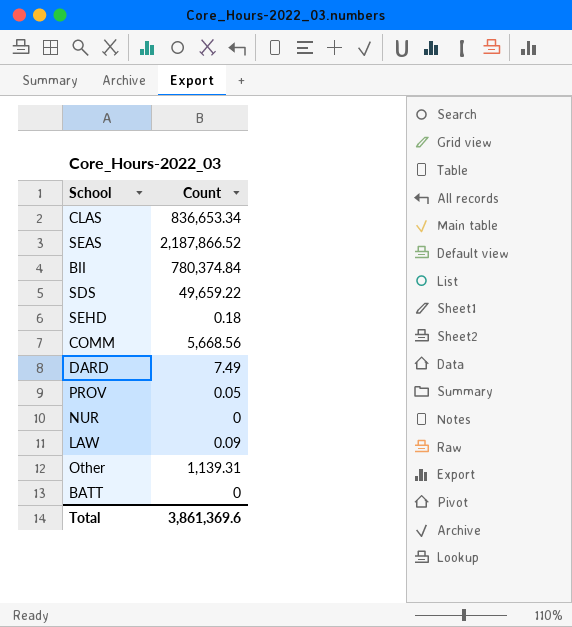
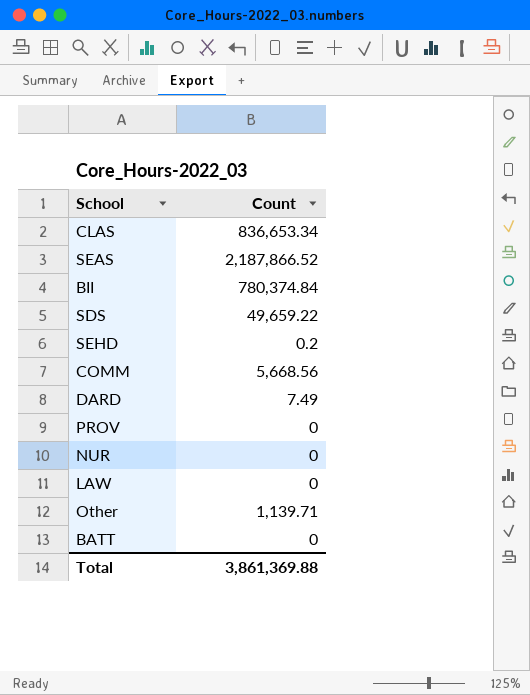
SEHD | Count: 0.18 -> 0.2
PROV | Count: 0.05 -> 0
LAW | Count: 0.09 -> 0
Other | Count: 1,139.31 -> 1,139.71
Total | Count: 3,861,369.6 -> 3,861,369.88

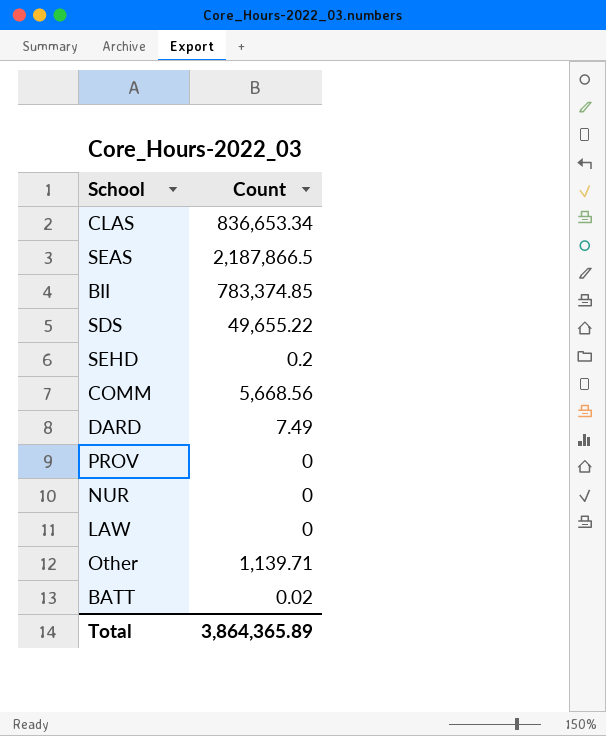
SEAS | Count: 2,187,866.52 -> 2,187,866.5
BII | Count: 780,374.84 -> 783,374.85
SDS | Count: 49,659.22 -> 49,655.22
BATT | Count: 0 -> 0.02
Total | Count: 3,861,369.88 -> 3,864,365.89

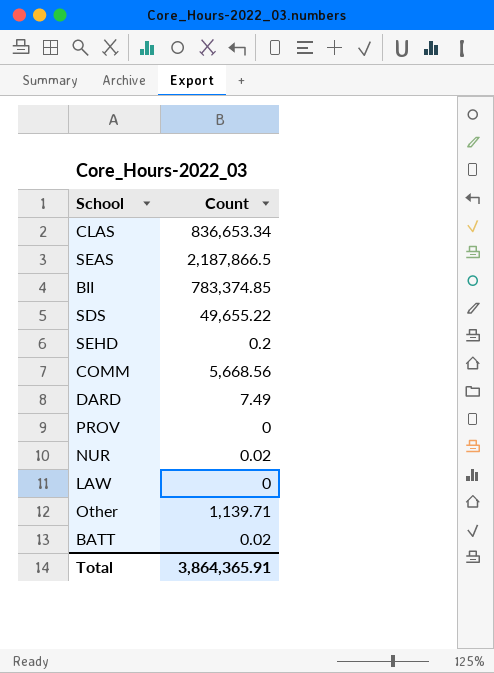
NUR | Count: 0 -> 0.02
Total | Count: 3,864,365.89 -> 3,864,365.91

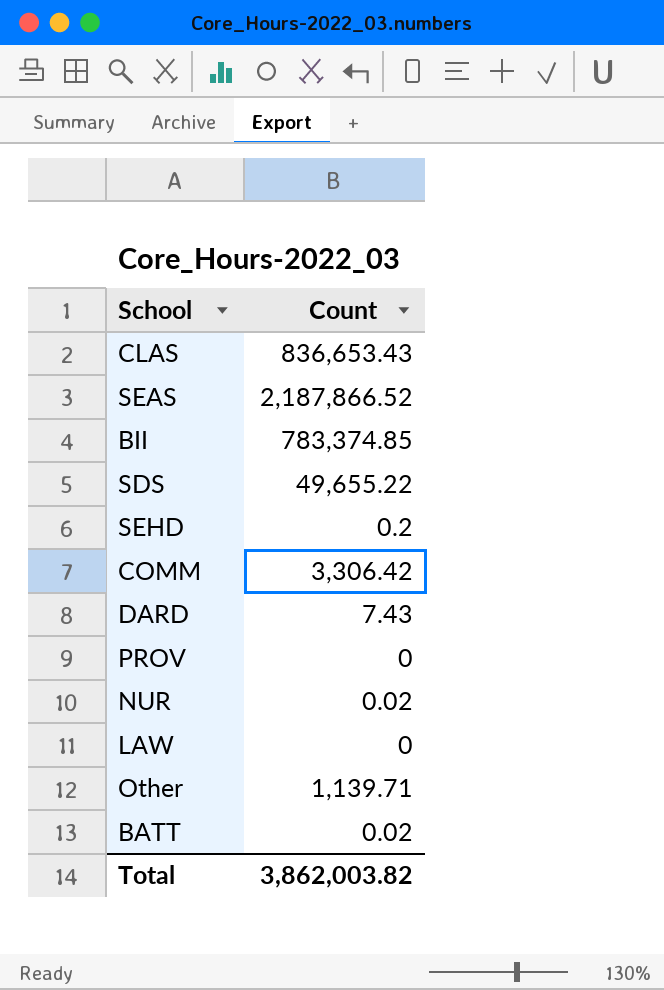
CLAS | Count: 836,653.34 -> 836,653.43
SEAS | Count: 2,187,866.5 -> 2,187,866.52
COMM | Count: 5,668.56 -> 3,306.42
DARD | Count: 7.49 -> 7.43
Total | Count: 3,864,365.91 -> 3,862,003.82

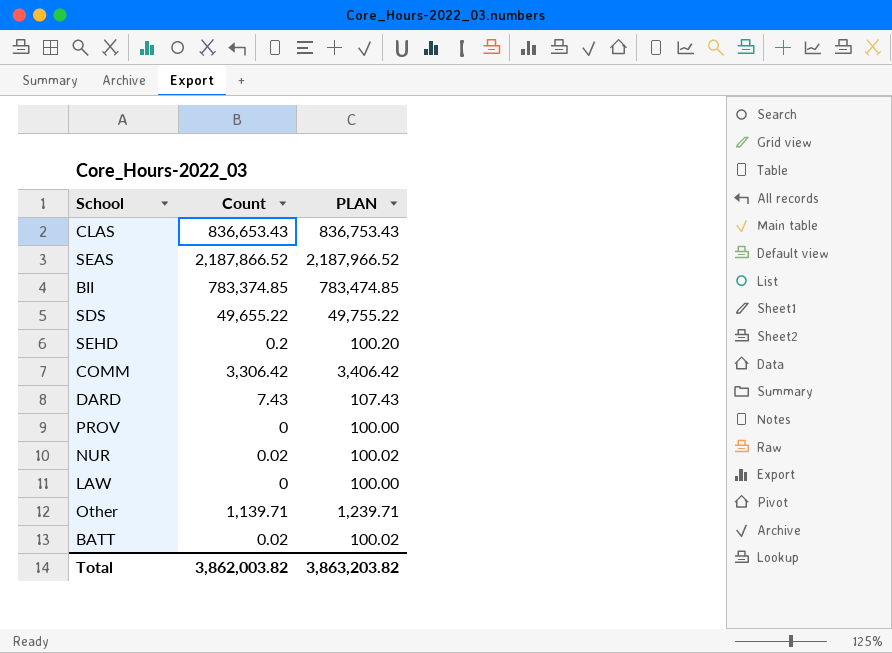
column PLAN | formula: none -> [Count] + 100

